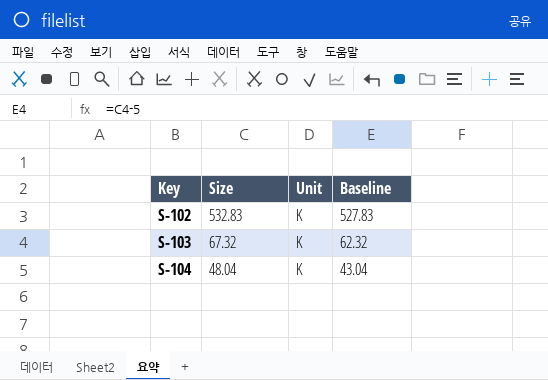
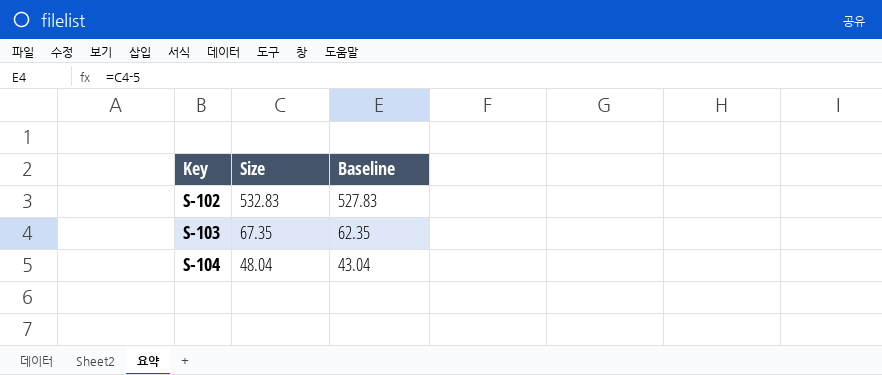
column Unit | position: 3 -> none
S-103 | Size: 67.32 -> 67.35
S-103 | Baseline: 62.32 -> 62.35

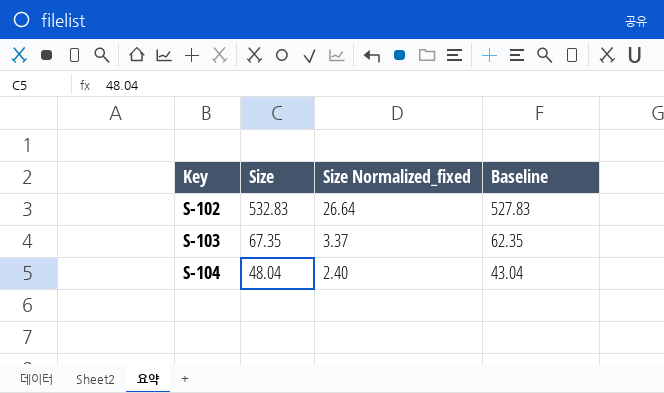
column Size Normalized_fixed | formula: none -> [Size] * 0.05

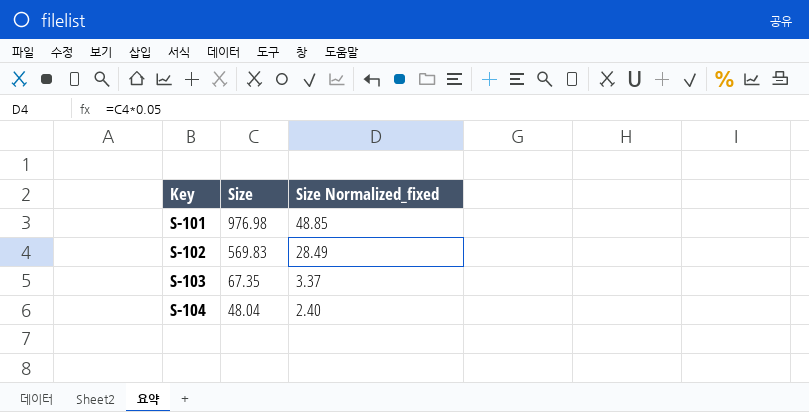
column Baseline | formula: [Size] - 5 -> none
row S-101: none -> 976.98 | 48.85
S-102 | Size: 532.83 -> 569.83
S-102 | Size Normalized_fixed: 26.64 -> 28.49

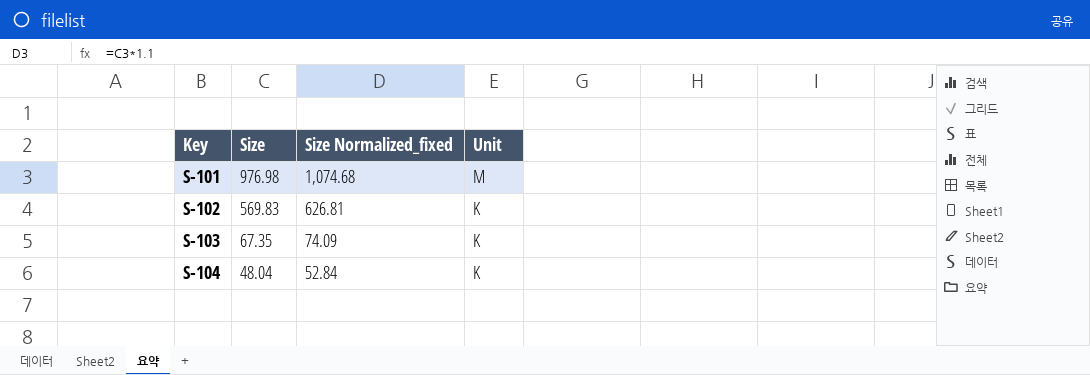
column Size Normalized_fixed | formula: [Size] * 0.05 -> [Size] * 1.1
column Unit | position: none -> 4

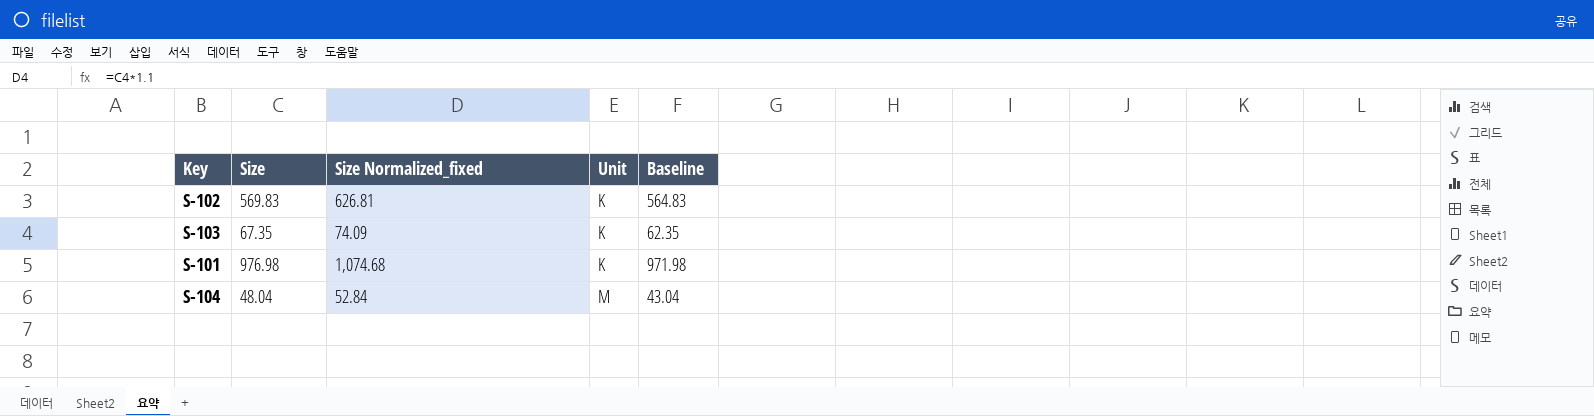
row order: Key ascending -> Unit ascending
column Baseline | formula: none -> [Size] - 5
S-101 | Unit: M -> K
S-104 | Unit: K -> M

